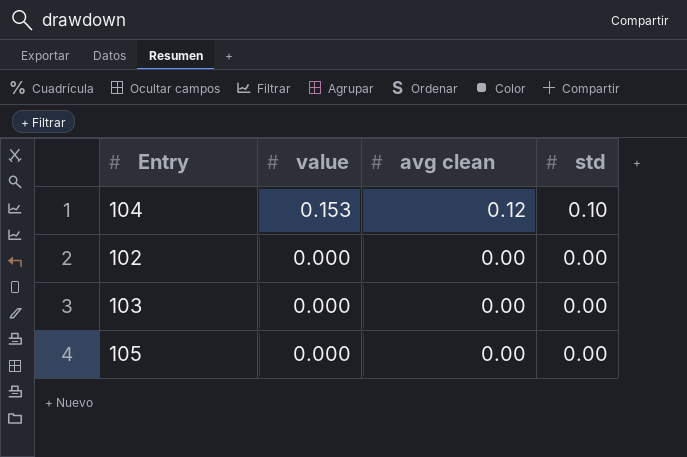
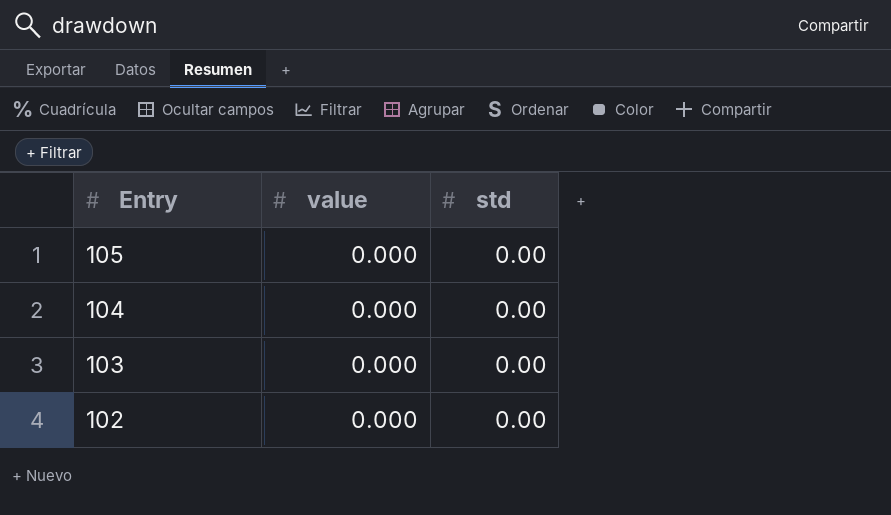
row order: value descending -> Entry descending
column avg clean | position: 3 -> none
104 | value: 0.153 -> 0.000
104 | std: 0.10 -> 0.00

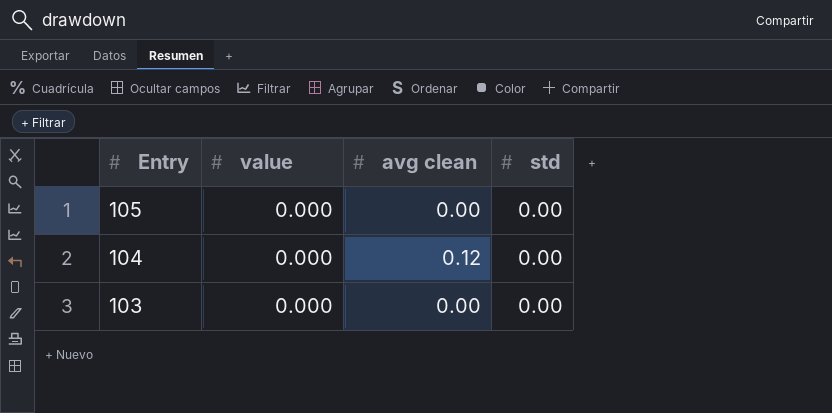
column avg clean | position: none -> 3
row 102: 0.000 | 0.00 -> none

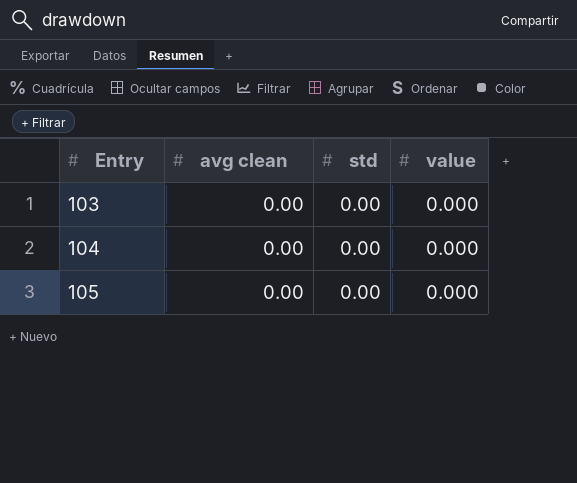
row order: Entry descending -> Entry ascending
column value | position: 2 -> 4
104 | avg clean: 0.12 -> 0.00

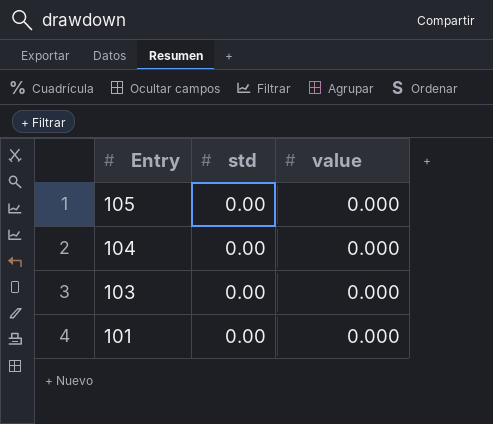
row order: Entry ascending -> Entry descending
column avg clean | position: 2 -> none
row 101: none -> 0.00 | 0.000

